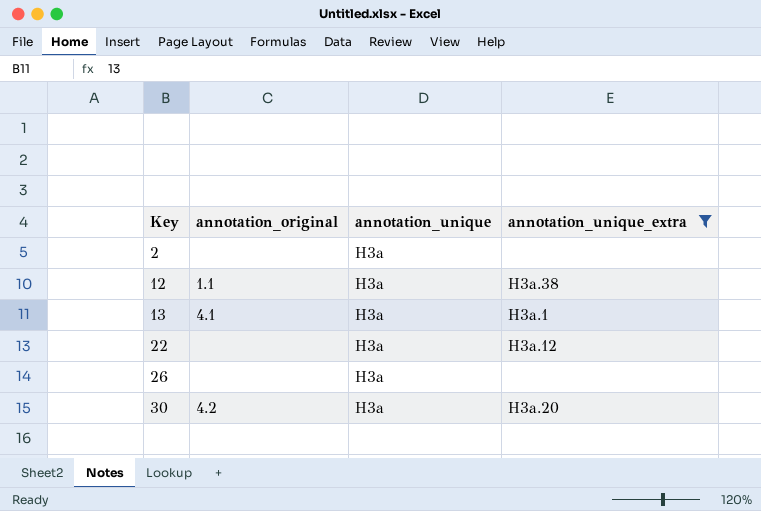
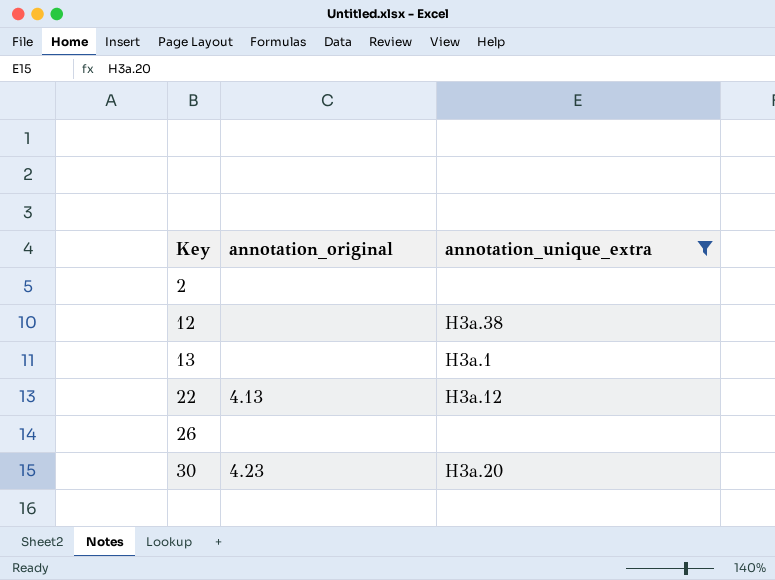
column annotation_unique | position: 3 -> none
12 | annotation_original: 1.1 -> none
13 | annotation_original: 4.1 -> none
22 | annotation_original: none -> 4.13
30 | annotation_original: 4.2 -> 4.23

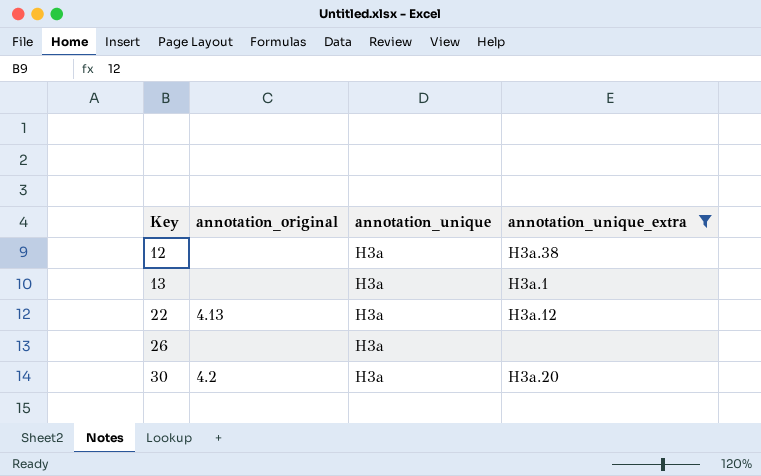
column annotation_unique | position: none -> 3
row 2: none | none -> none
30 | annotation_original: 4.23 -> 4.2

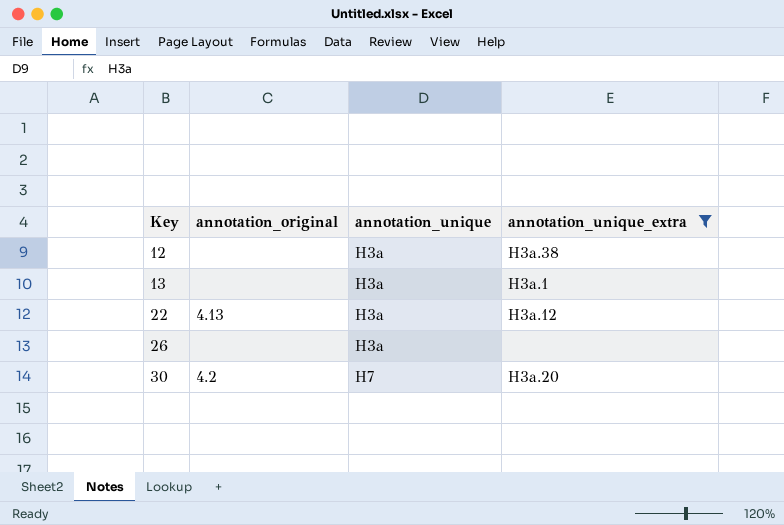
30 | annotation_unique: H3a -> H7

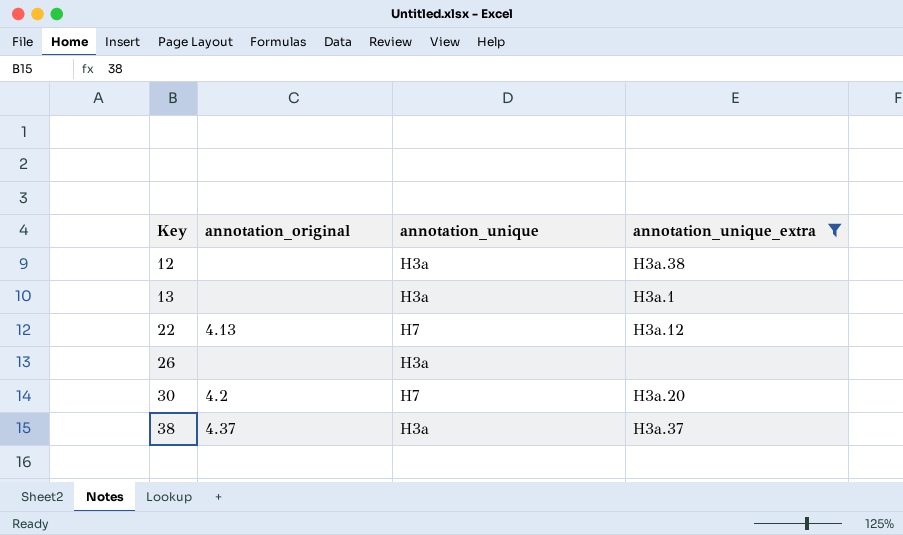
22 | annotation_unique: H3a -> H7
row 38: none -> 4.37 | H3a | H3a.37

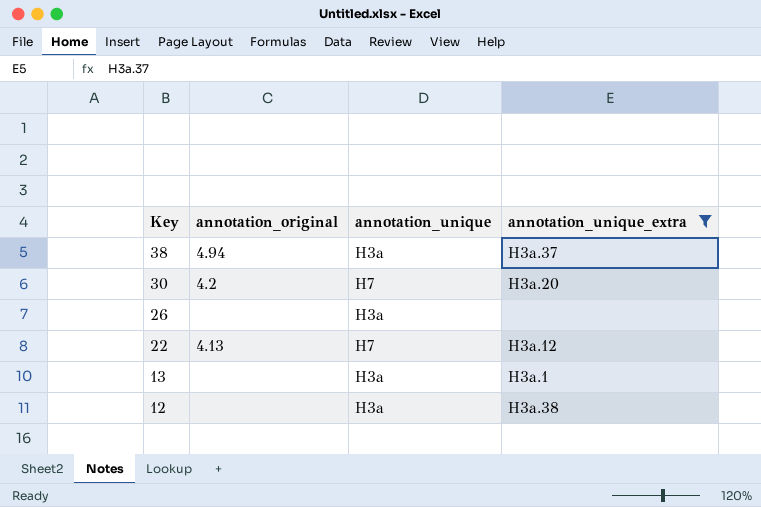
row order: Key ascending -> Key descending
38 | annotation_original: 4.37 -> 4.94

